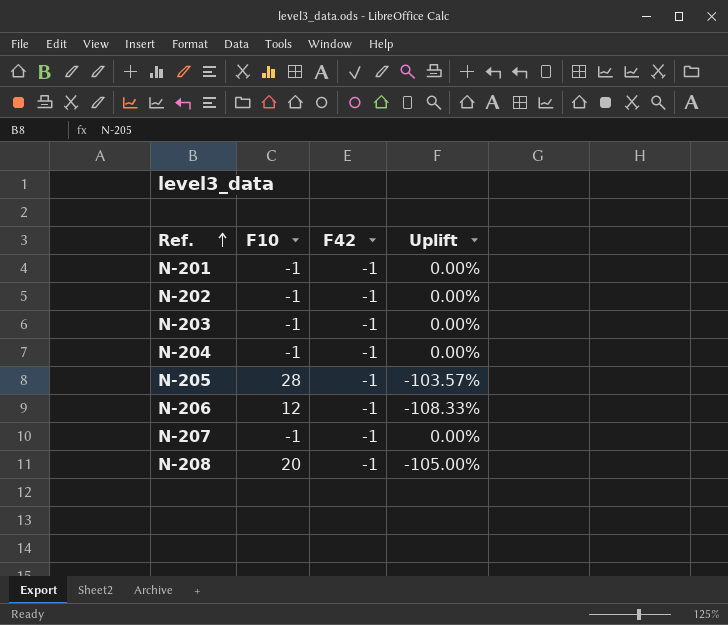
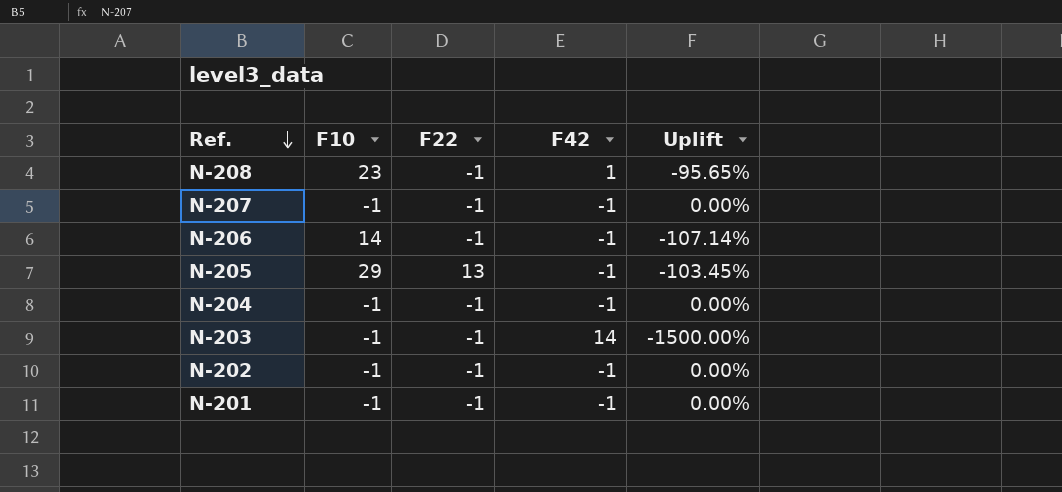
row order: Ref. ascending -> Ref. descending
column F22 | position: none -> 3
N-208 | F10: 20 -> 23
N-208 | F42: -1 -> 1
N-208 | Uplift: -105.00% -> -95.65%
N-206 | F10: 12 -> 14
N-206 | Uplift: -108.33% -> -107.14%
N-205 | F10: 28 -> 29
N-205 | Uplift: -103.57% -> -103.45%
N-203 | F42: -1 -> 14
N-203 | Uplift: 0.00% -> -1500.00%

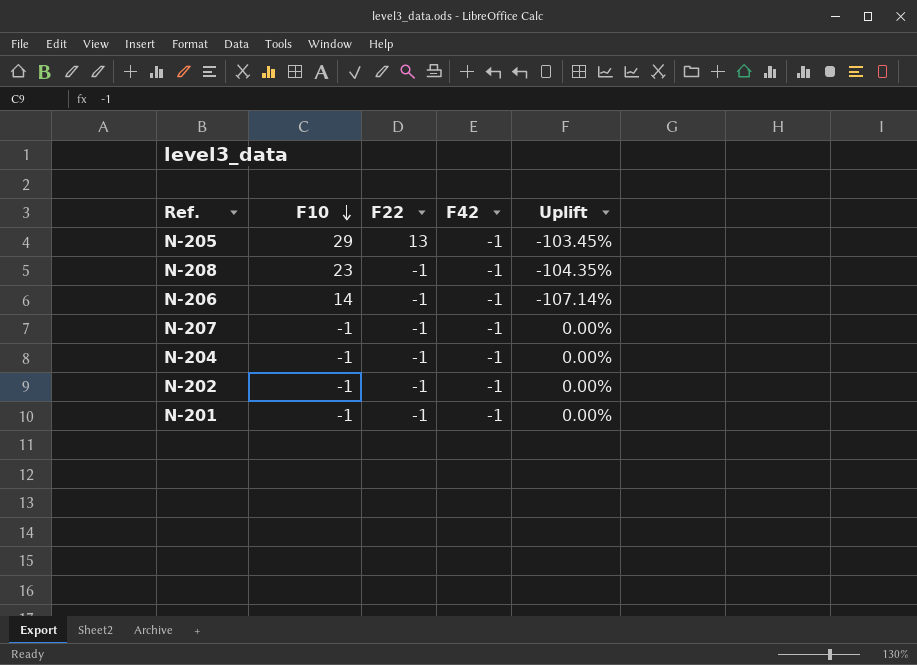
row order: Ref. descending -> F10 descending
row N-203: -1 | -1 | 14 | -1500.00% -> none
N-208 | F42: 1 -> -1
N-208 | Uplift: -95.65% -> -104.35%

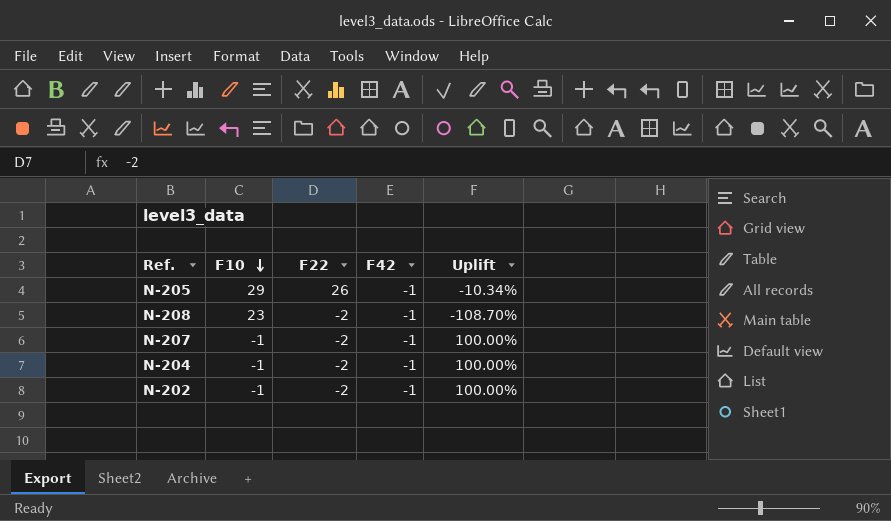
column Uplift | formula: ([F42] - [F10]) / [F10] -> ([F22] - [F10]) / [F10]
row N-206: 14 | -1 | -1 | -107.14% -> none
row N-201: -1 | -1 | -1 | 0.00% -> none
N-205 | F22: 13 -> 26
N-208 | F22: -1 -> -2
N-207 | F22: -1 -> -2
N-204 | F22: -1 -> -2
N-202 | F22: -1 -> -2

